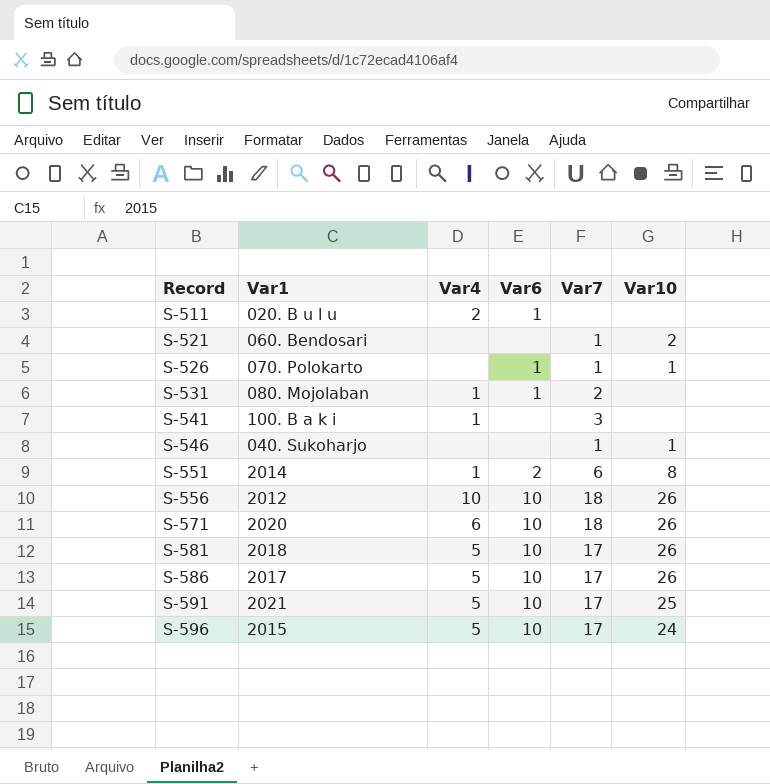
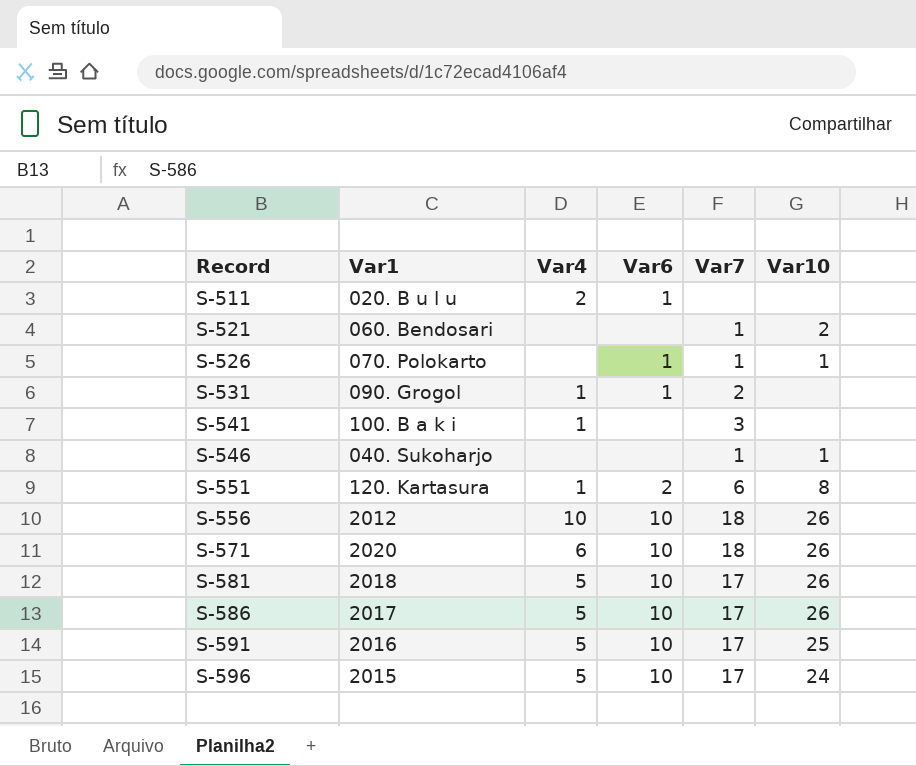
S-531 | Var1: 080. Mojolaban -> 090. Grogol
S-551 | Var1: 2014 -> 120. Kartasura
S-591 | Var1: 2021 -> 2016

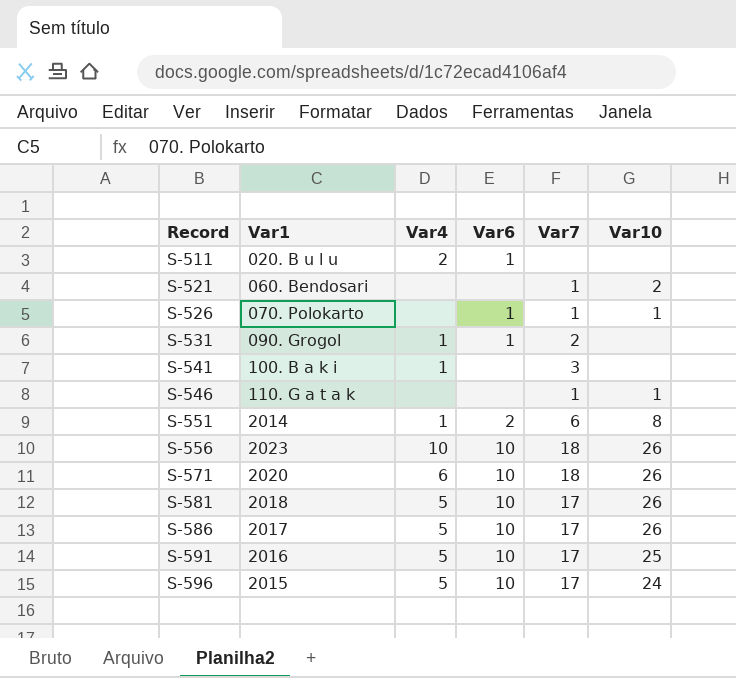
S-546 | Var1: 040. Sukoharjo -> 110. G a t a k
S-551 | Var1: 120. Kartasura -> 2014
S-556 | Var1: 2012 -> 2023

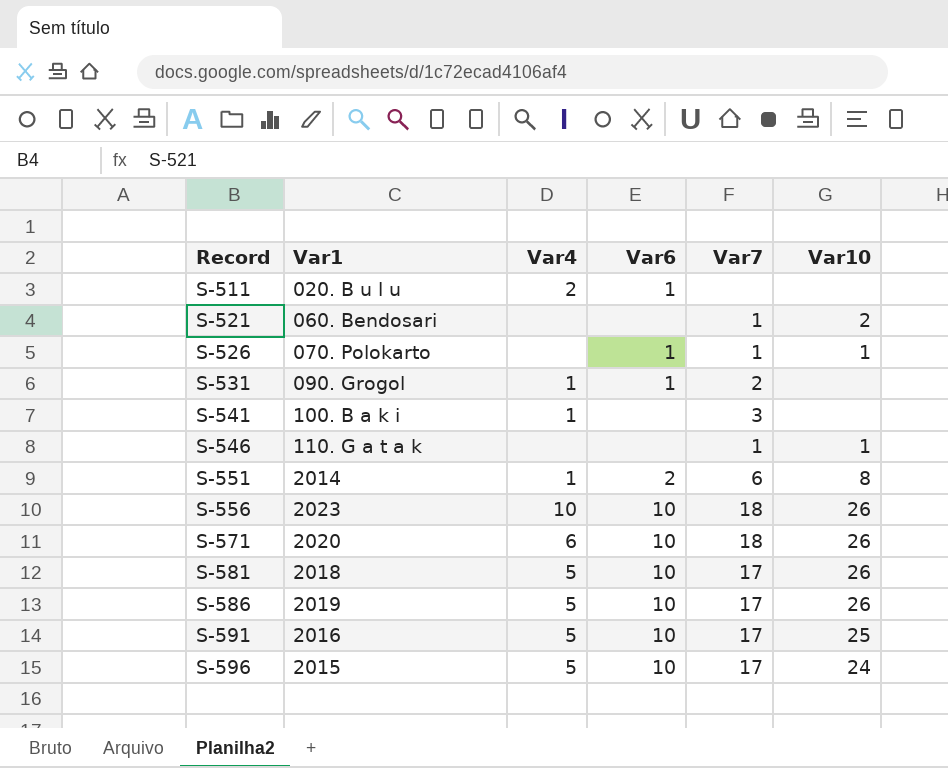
S-586 | Var1: 2017 -> 2019

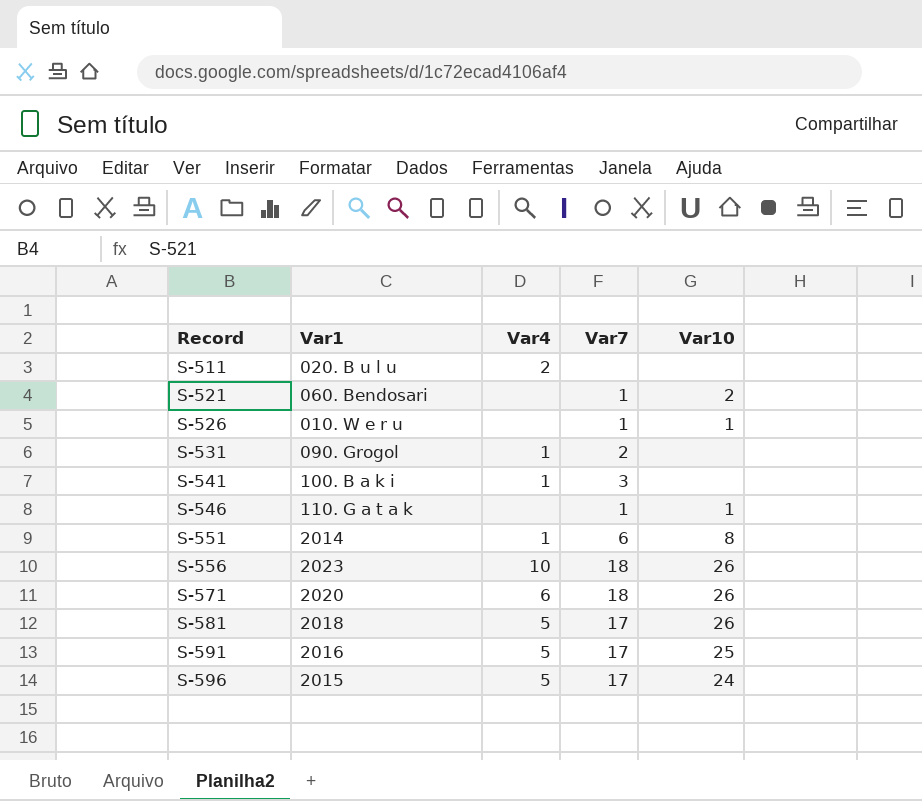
column Var6 | position: 4 -> none
row S-586: 2019 | 5 | 10 | 17 | 26 -> none
S-526 | Var1: 070. Polokarto -> 010. W e r u

